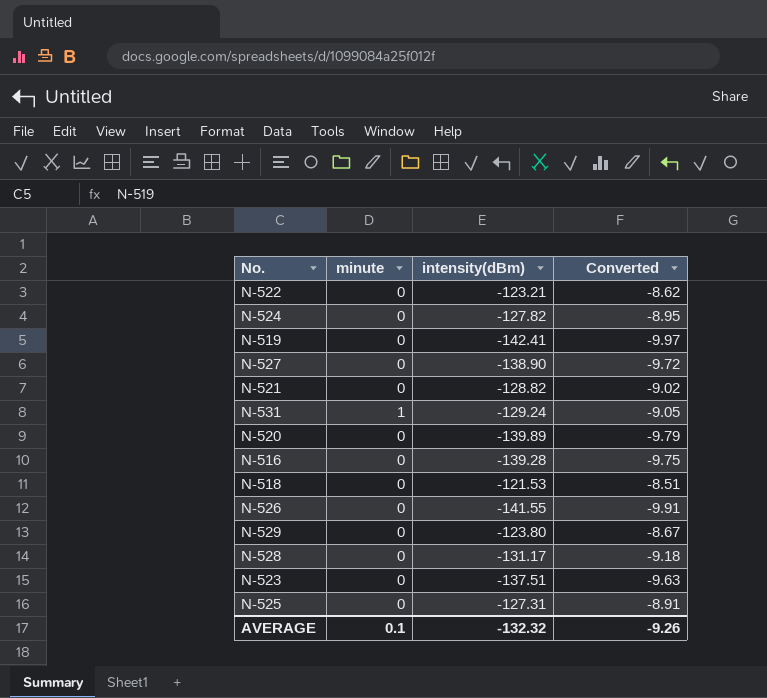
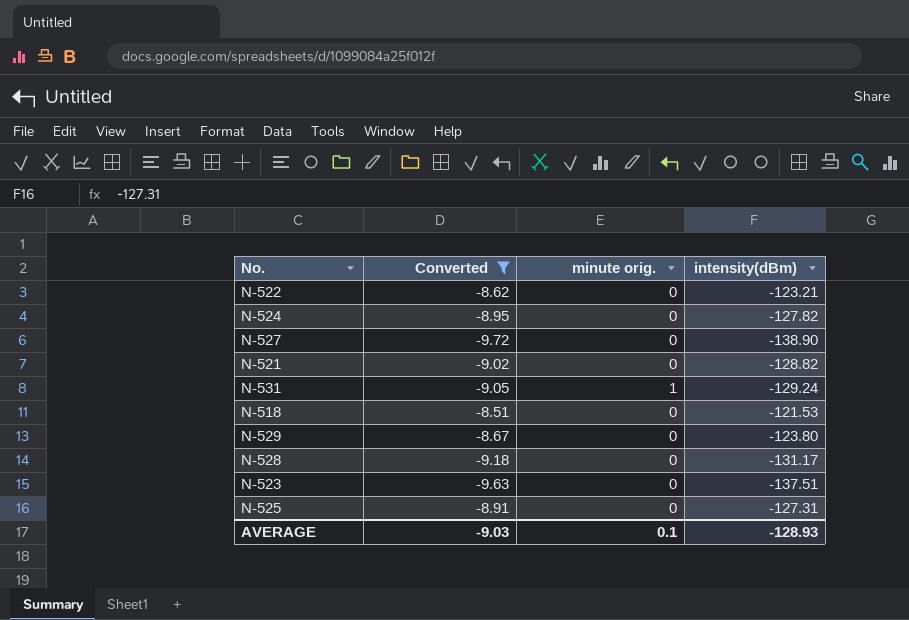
filter: none -> Converted >= -9.72
column Converted | position: 4 -> 2
column name: minute -> minute orig.
AVERAGE | Converted: -9.26 -> -9.03
AVERAGE | intensity(dBm): -132.32 -> -128.93

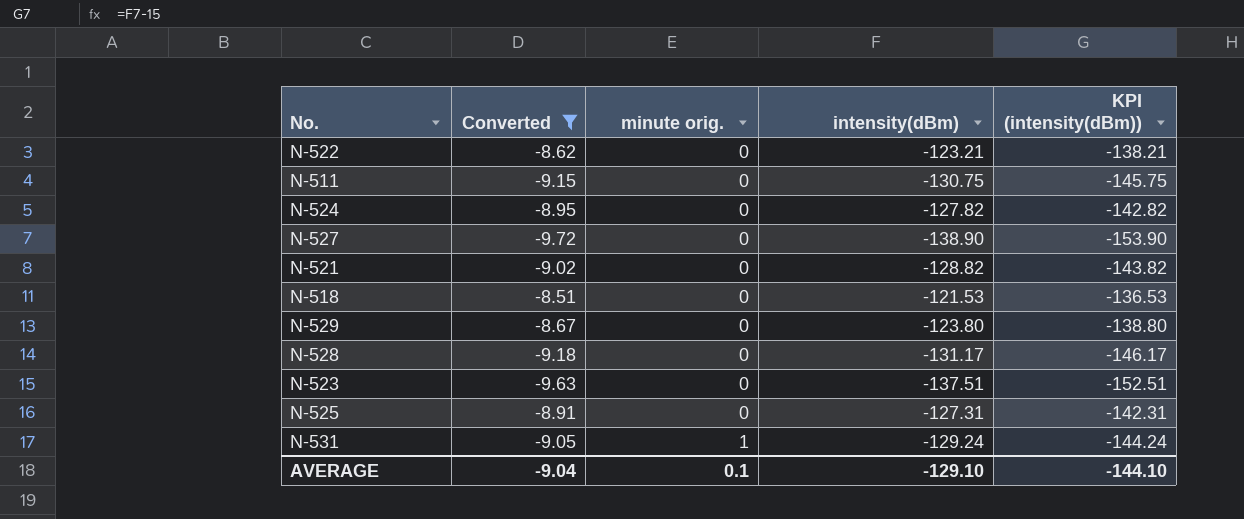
row order: none -> minute orig. ascending
column KPI (intensity(dBm)) | formula: none -> [intensity(dBm)] - 15
row N-511: none -> -9.15 | 0 | -130.75 | -145.75
AVERAGE | Converted: -9.03 -> -9.04
AVERAGE | intensity(dBm): -128.93 -> -129.10

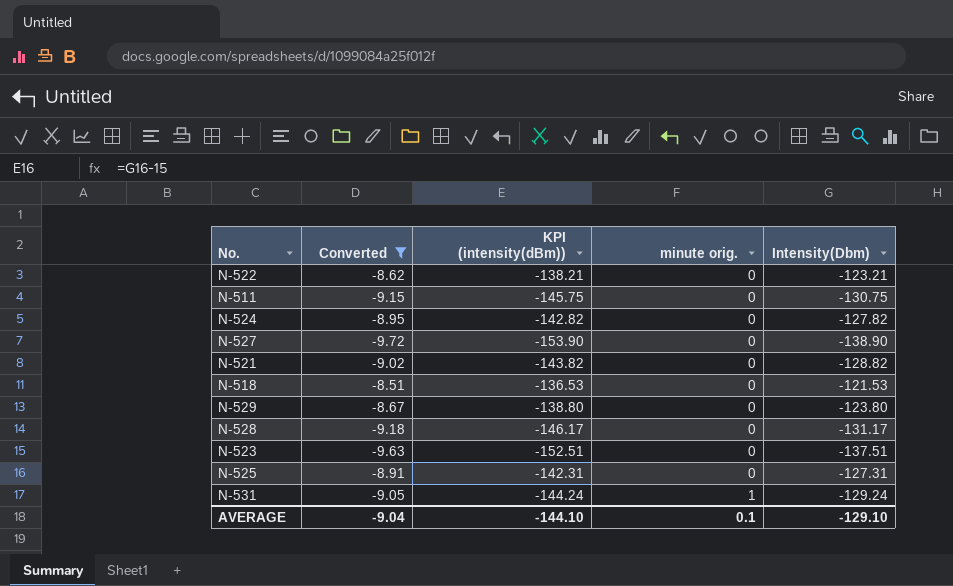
column KPI (intensity(dBm)) | position: 5 -> 3
column name: intensity(dBm) -> Intensity(Dbm)

